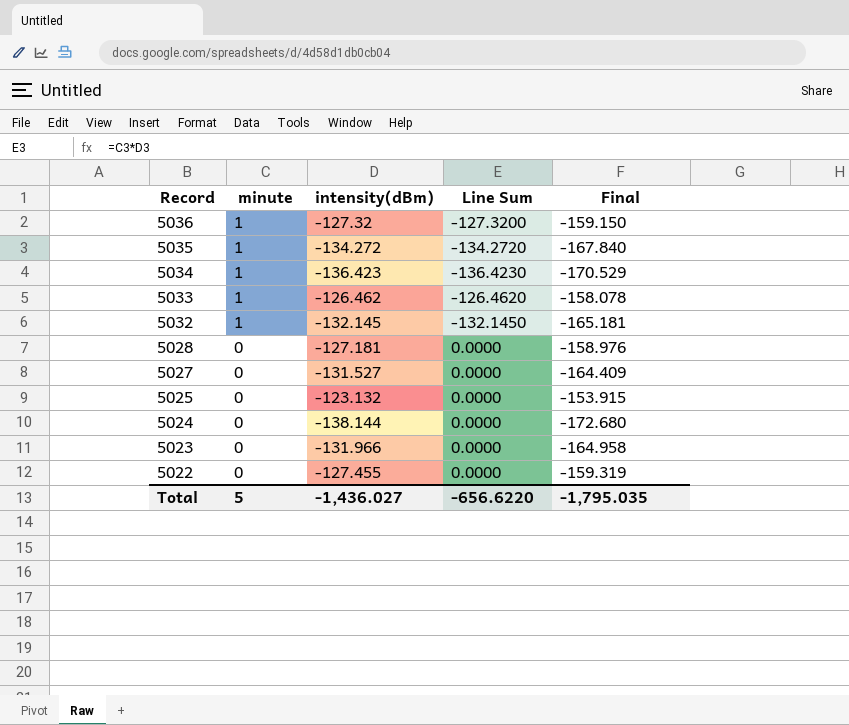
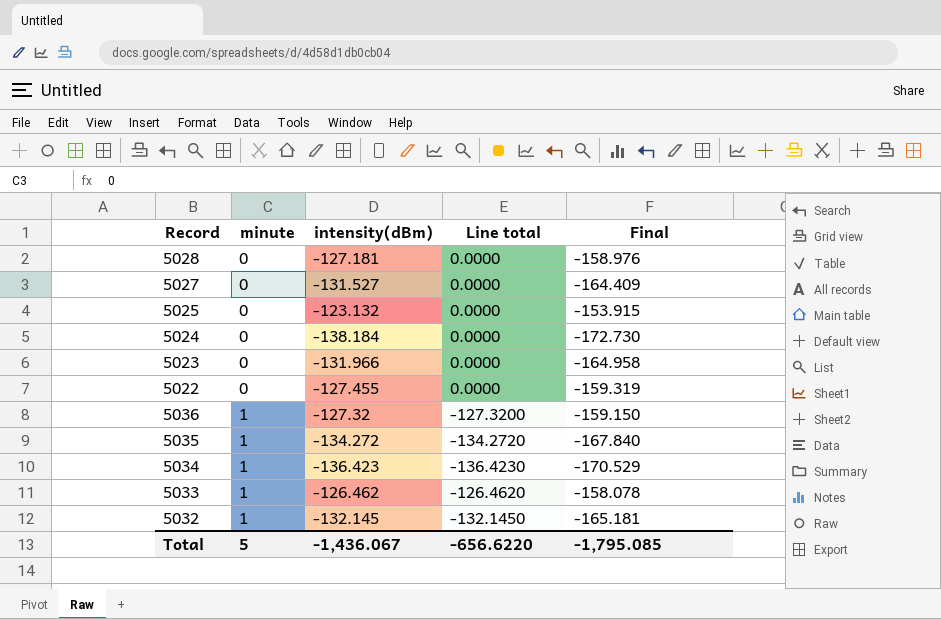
row order: Record descending -> minute ascending
column name: Line Sum -> Line total
5024 | intensity(dBm): -138.144 -> -138.184
5024 | Final: -172.680 -> -172.730
Total | intensity(dBm): -1,436.027 -> -1,436.067
Total | Final: -1,795.035 -> -1,795.085

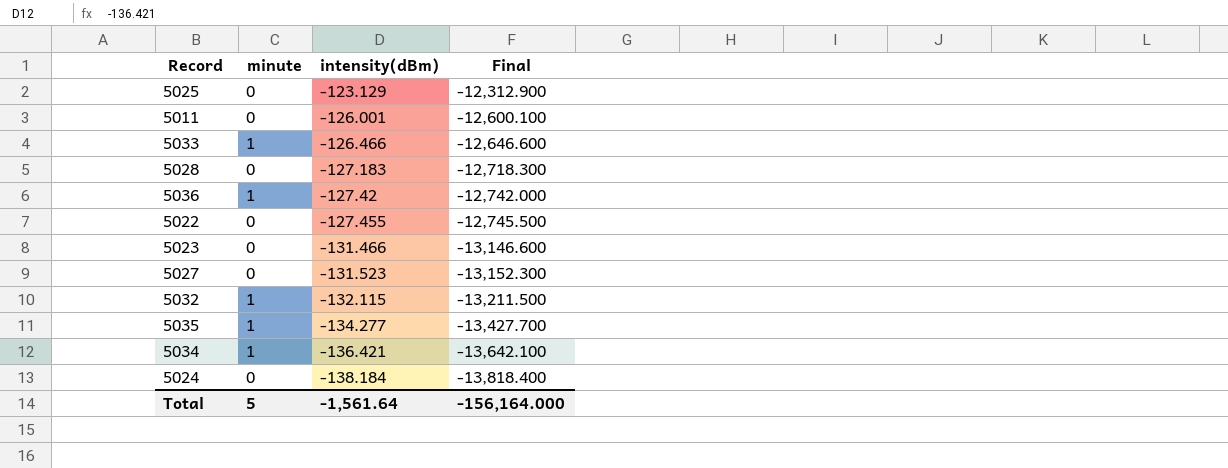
row order: minute ascending -> intensity(dBm) descending
column Line total | formula: [minute] * [intensity(dBm)] -> none
column Final | formula: [intensity(dBm)] * 1.25 -> [intensity(dBm)] * 100
5025 | intensity(dBm): -123.132 -> -123.129
row 5011: none -> 0 | -126.001 | -12,600.100
5033 | intensity(dBm): -126.462 -> -126.466
5028 | intensity(dBm): -127.181 -> -127.183
5036 | intensity(dBm): -127.32 -> -127.42
5023 | intensity(dBm): -131.966 -> -131.466
5027 | intensity(dBm): -131.527 -> -131.523
5032 | intensity(dBm): -132.145 -> -132.115
5035 | intensity(dBm): -134.272 -> -134.277
5034 | intensity(dBm): -136.423 -> -136.421
Total | intensity(dBm): -1,436.067 -> -1,561.64
Total | Final: -1,795.085 -> -156,164.000

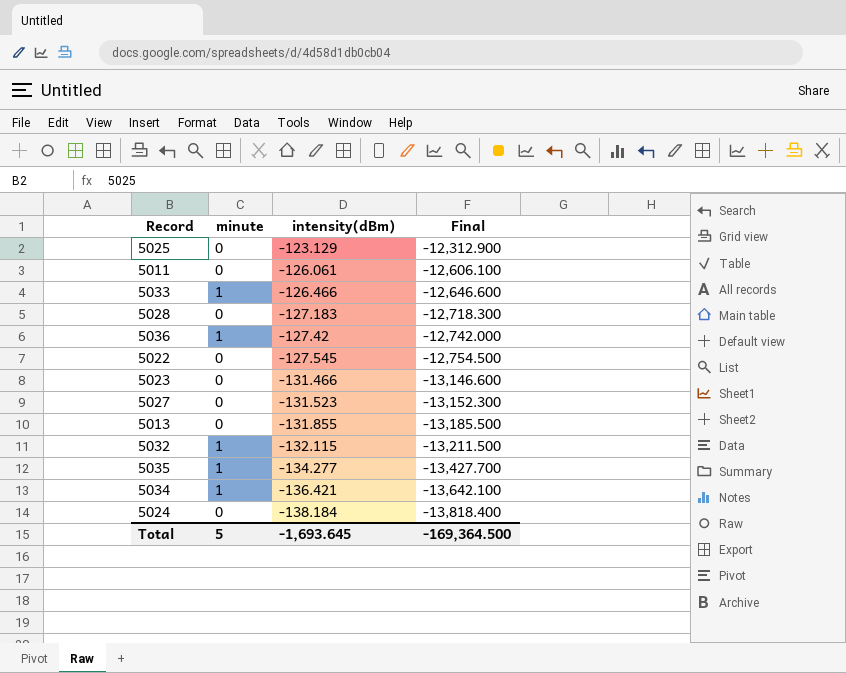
5011 | intensity(dBm): -126.001 -> -126.061
5011 | Final: -12,600.100 -> -12,606.100
5022 | intensity(dBm): -127.455 -> -127.545
5022 | Final: -12,745.500 -> -12,754.500
row 5013: none -> 0 | -131.855 | -13,185.500
Total | intensity(dBm): -1,561.64 -> -1,693.645
Total | Final: -156,164.000 -> -169,364.500

